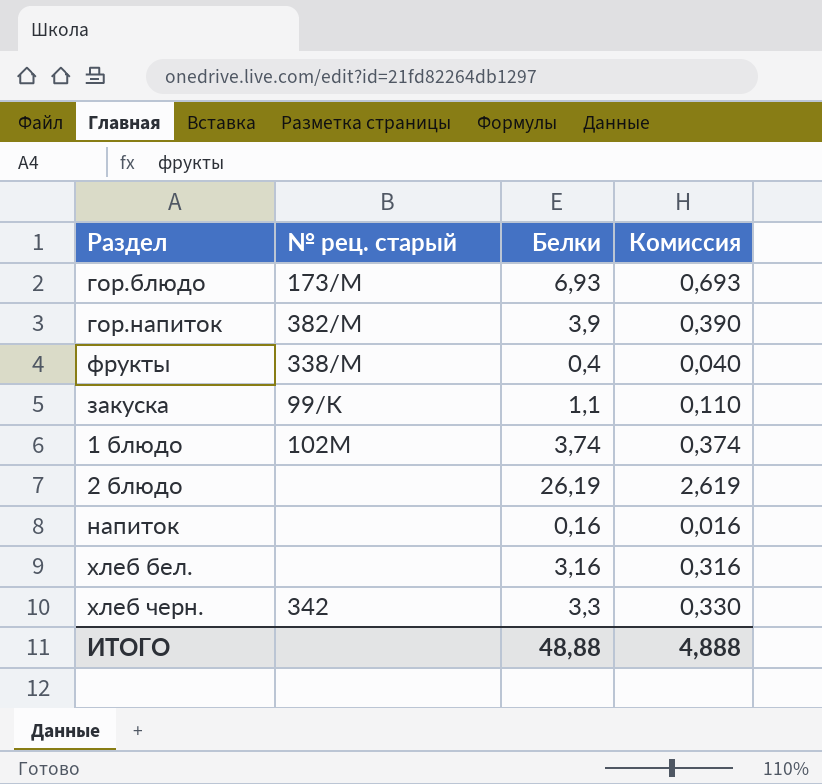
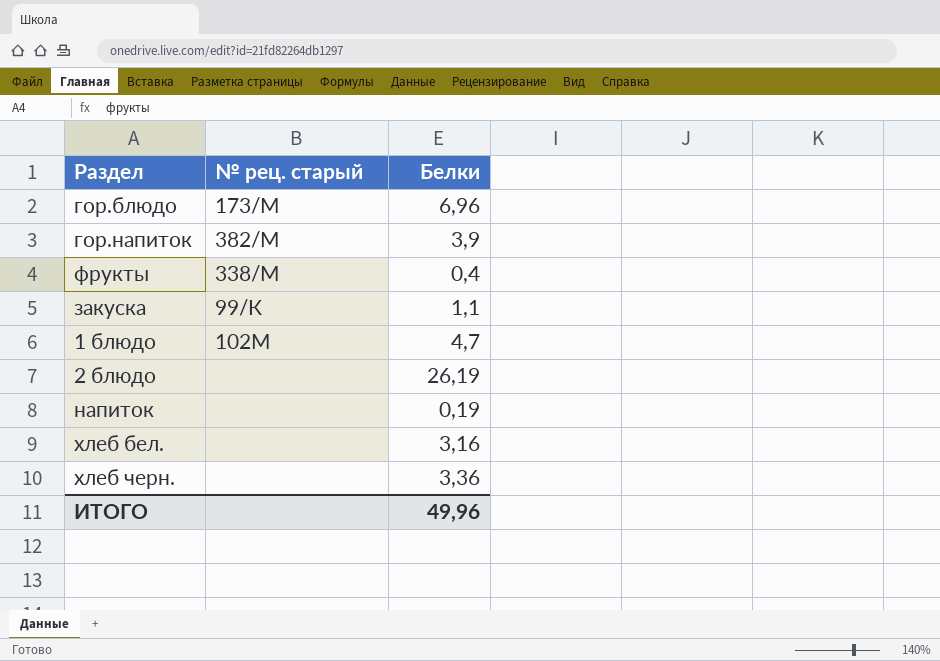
column Комиссия | formula: [Белки] * 0,1 -> none
гор.блюдо | Белки: 6,93 -> 6,96
1 блюдо | Белки: 3,74 -> 4,7
напиток | Белки: 0,16 -> 0,19
хлеб черн. | № рец. старый: 342 -> none
хлеб черн. | Белки: 3,3 -> 3,36
ИТОГО | Белки: 48,88 -> 49,96

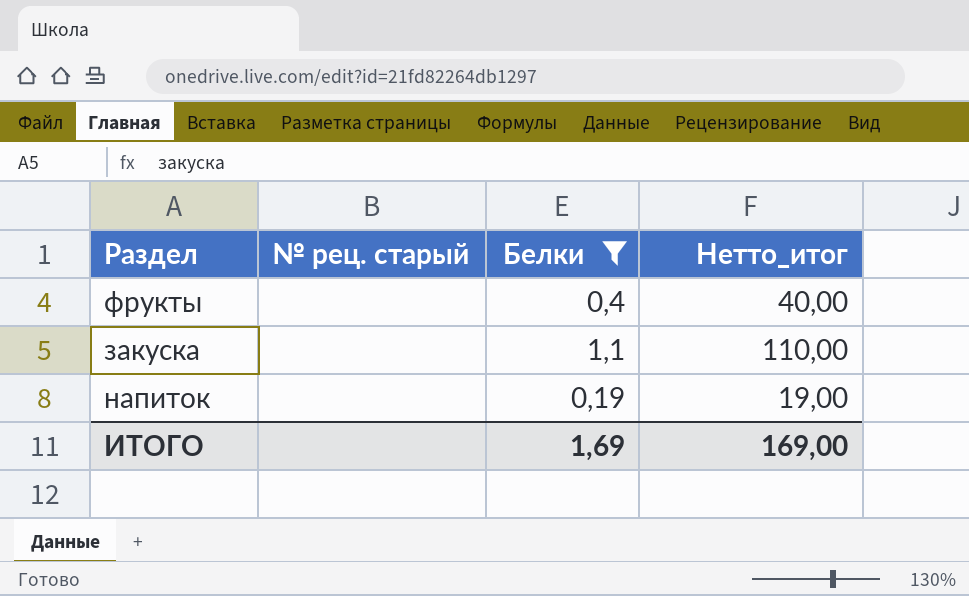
filter: none -> Белки <= 1,1
column Нетто_итог | formula: none -> [Белки] * 100
фрукты | № рец. старый: 338/М -> none
закуска | № рец. старый: 99/К -> none
ИТОГО | Белки: 49,96 -> 1,69

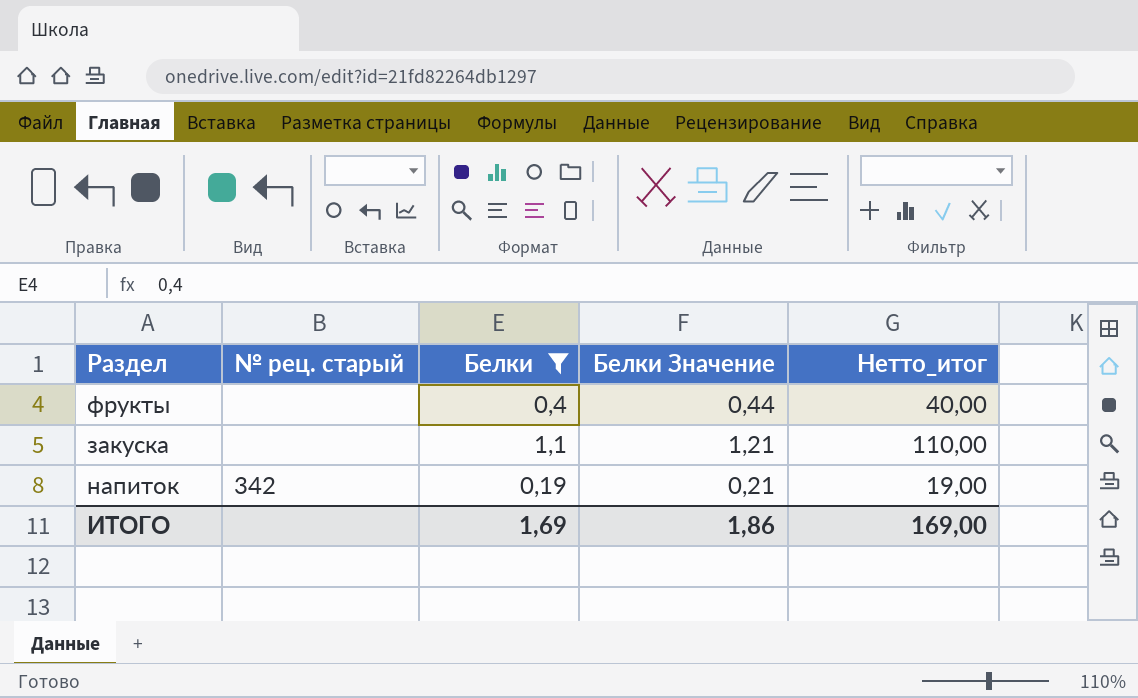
column Белки Значение | formula: none -> [Белки] * 1,1
напиток | № рец. старый: none -> 342

